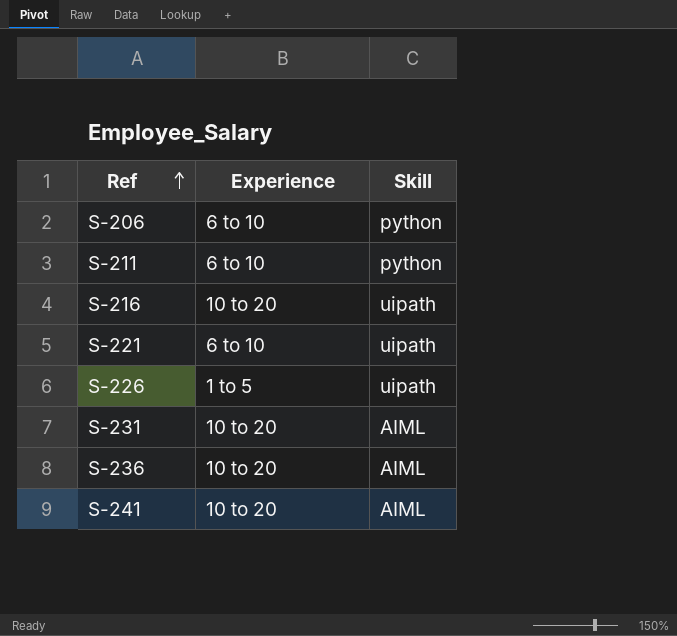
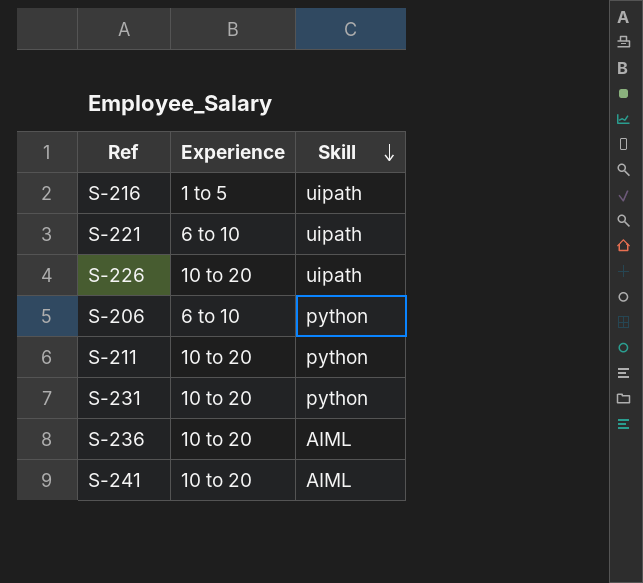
row order: Ref ascending -> Skill descending
S-216 | Experience: 10 to 20 -> 1 to 5
S-226 | Experience: 1 to 5 -> 10 to 20
S-211 | Experience: 6 to 10 -> 10 to 20
S-231 | Skill: AIML -> python

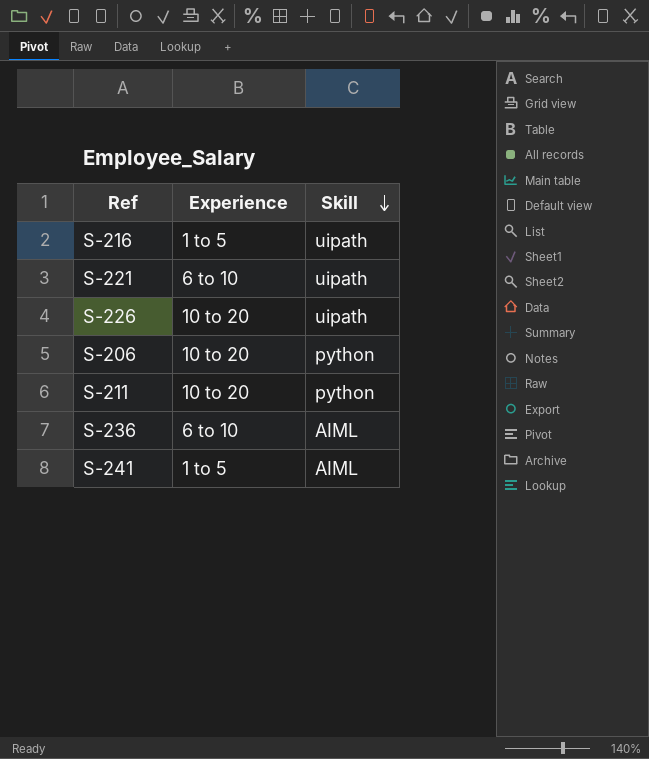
row S-231: 10 to 20 | python -> none
S-206 | Experience: 6 to 10 -> 10 to 20
S-236 | Experience: 10 to 20 -> 6 to 10
S-241 | Experience: 10 to 20 -> 1 to 5

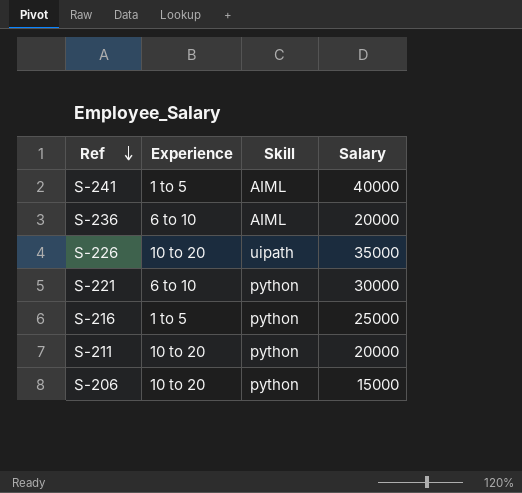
row order: Skill descending -> Ref descending
column Salary | position: none -> 4
S-221 | Skill: uipath -> python
S-216 | Skill: uipath -> python

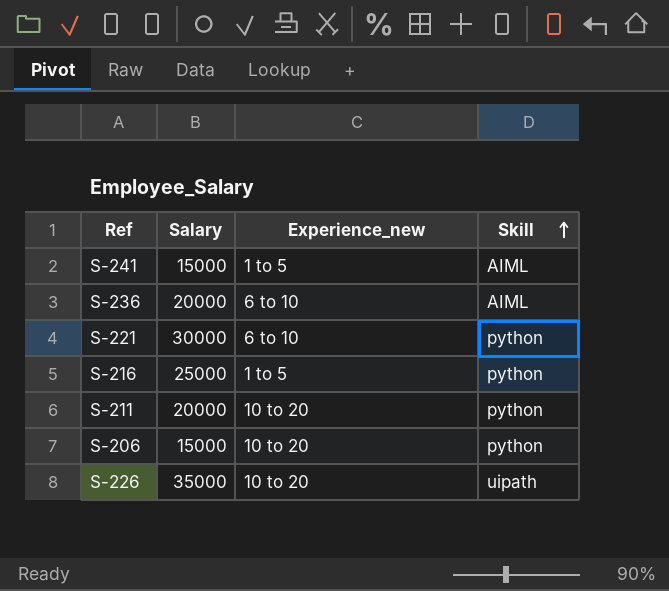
row order: Ref descending -> Skill ascending
column Salary | position: 4 -> 2
column name: Experience -> Experience_new
S-241 | Salary: 40000 -> 15000

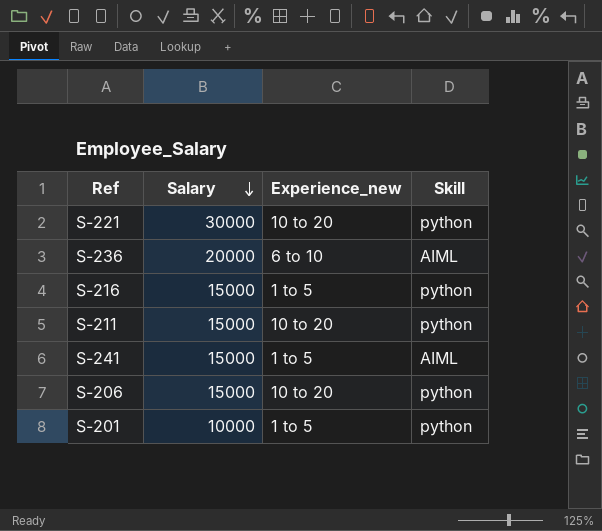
row order: Skill ascending -> Salary descending
row S-226: 35000 | 10 to 20 | uipath -> none
S-221 | Experience_new: 6 to 10 -> 10 to 20
S-216 | Salary: 25000 -> 15000
S-211 | Salary: 20000 -> 15000
row S-201: none -> 10000 | 1 to 5 | python

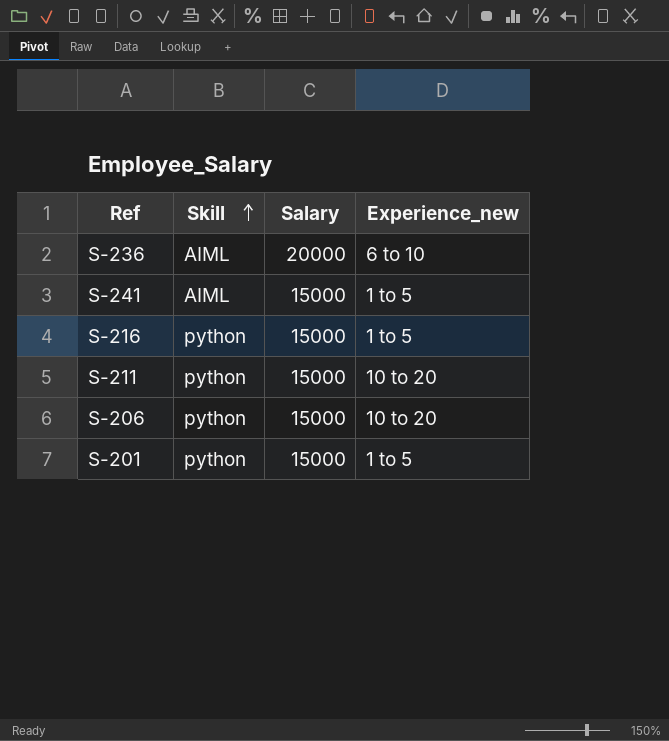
row order: Salary descending -> Skill ascending
column Skill | position: 4 -> 2
row S-221: 30000 | 10 to 20 | python -> none
S-201 | Salary: 10000 -> 15000

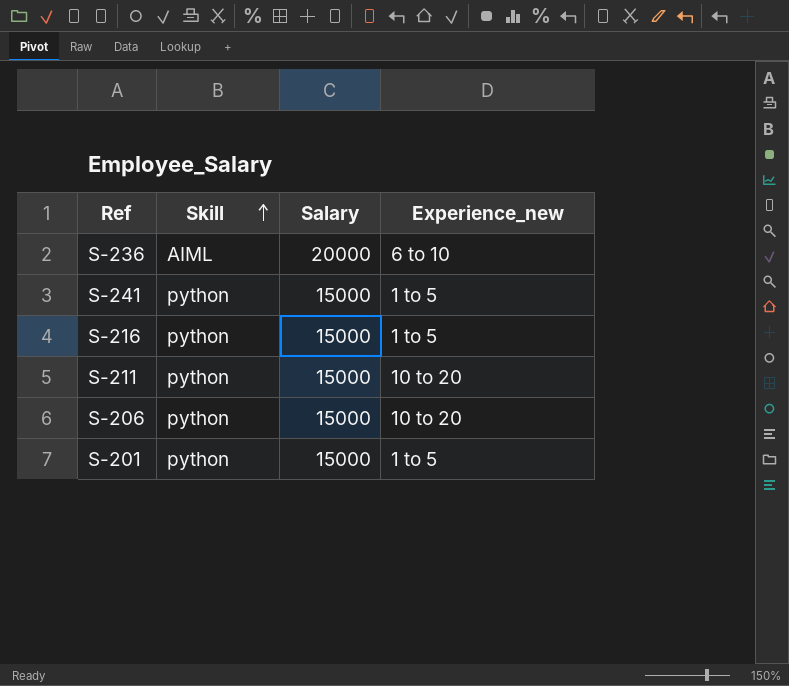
S-241 | Skill: AIML -> python

